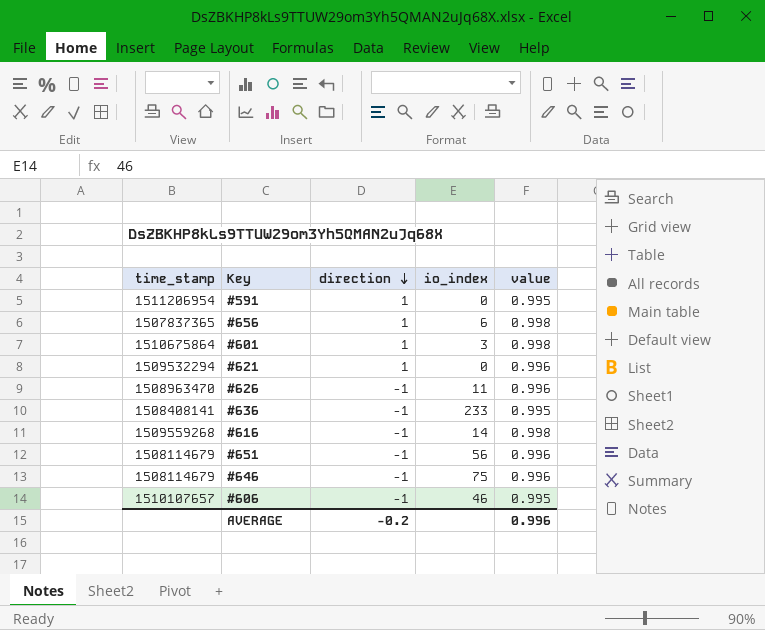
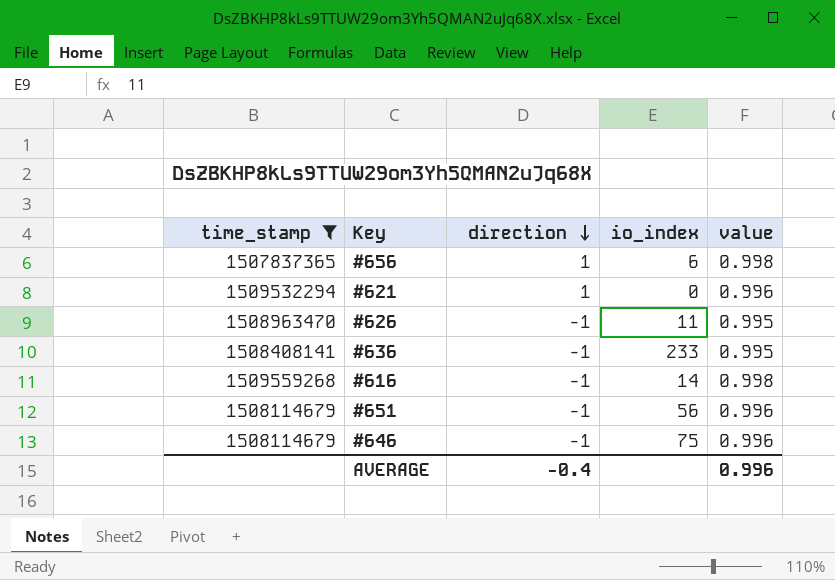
filter: none -> time_stamp <= 1509559268
#626 | value: 0.996 -> 0.995
AVERAGE | direction: -0.2 -> -0.4

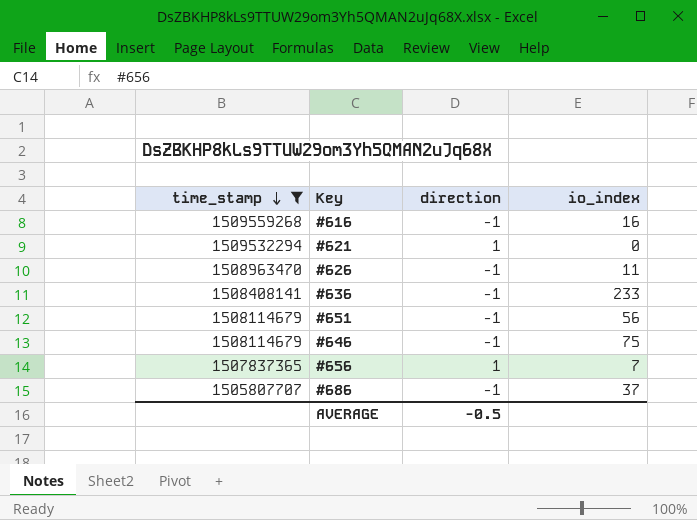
row order: direction descending -> time_stamp descending
column value | position: 5 -> none
#616 | io_index: 14 -> 16
#656 | io_index: 6 -> 7
row #686: none -> 1505807707 | -1 | 37
AVERAGE | direction: -0.4 -> -0.5

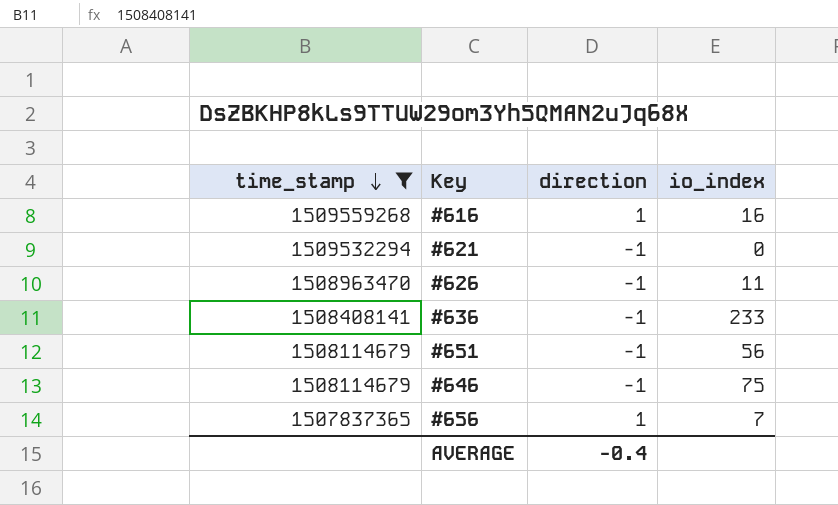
row #686: 1505807707 | -1 | 37 -> none
#616 | direction: -1 -> 1
#621 | direction: 1 -> -1
AVERAGE | direction: -0.5 -> -0.4

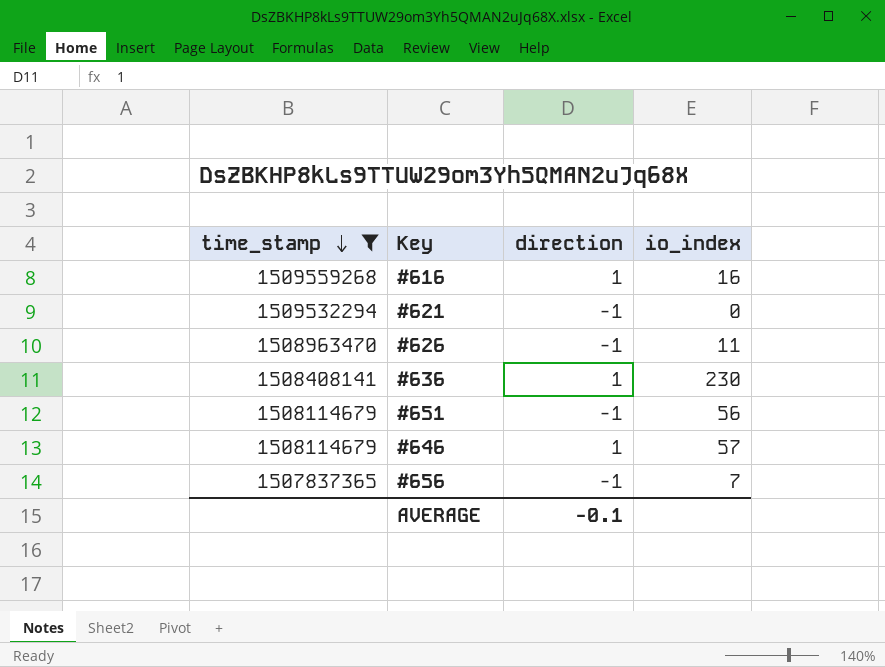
#636 | direction: -1 -> 1
#636 | io_index: 233 -> 230
#646 | direction: -1 -> 1
#646 | io_index: 75 -> 57
#656 | direction: 1 -> -1
AVERAGE | direction: -0.4 -> -0.1

